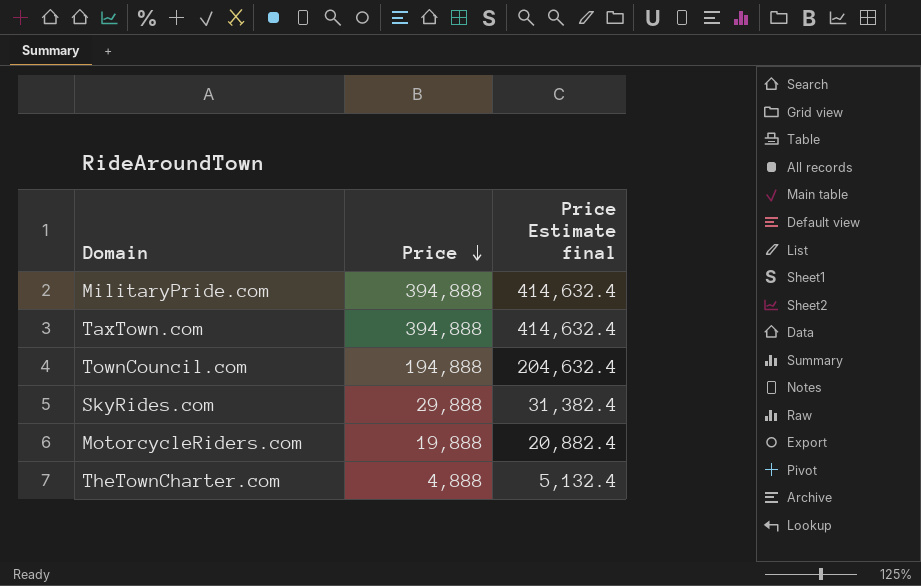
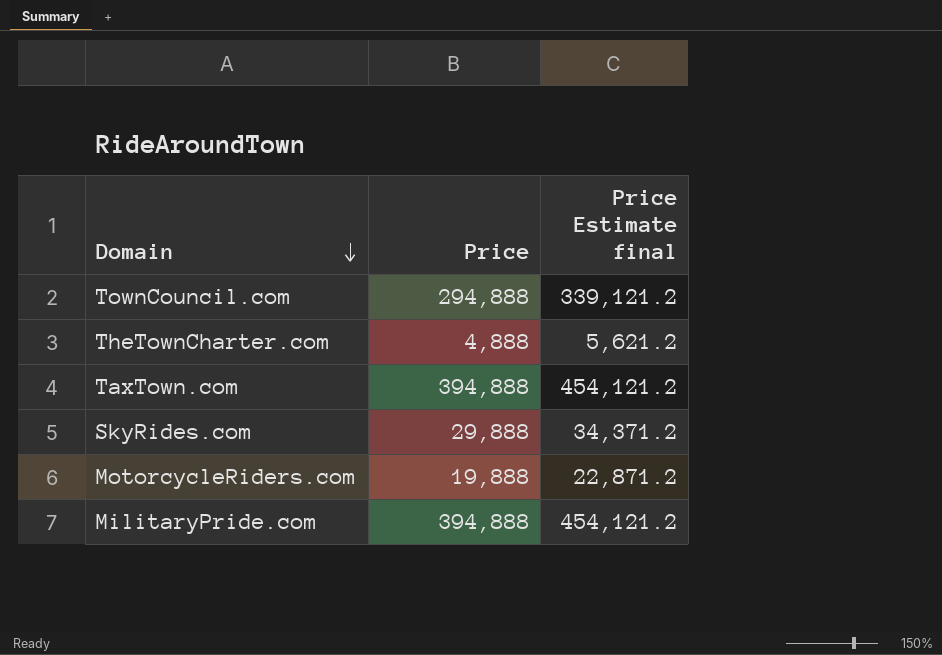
row order: Price descending -> Domain descending
column Price Estimate final | formula: [Price] * 1.05 -> [Price] * 1.15
TownCouncil.com | Price: 194,888 -> 294,888

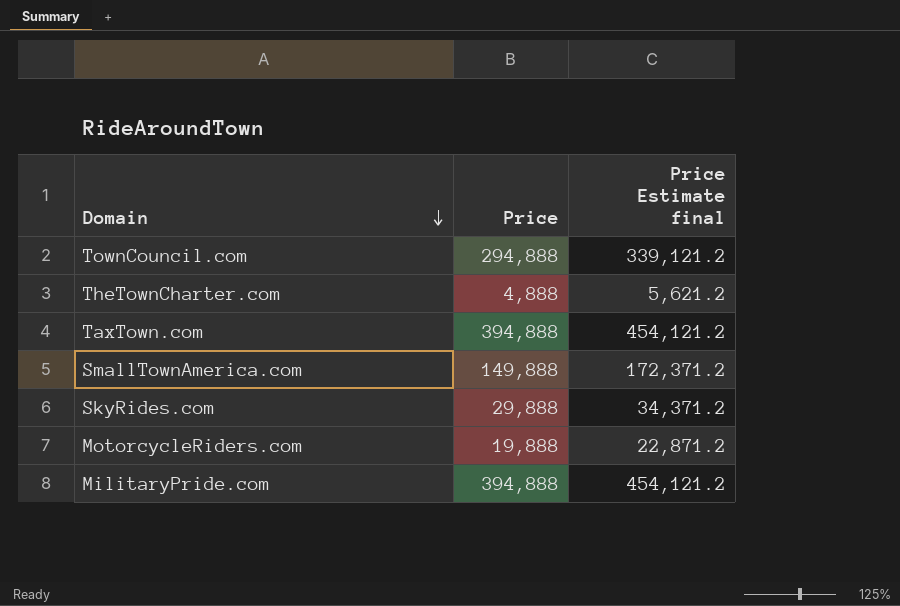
row SmallTownAmerica.com: none -> 149,888 | 172,371.2

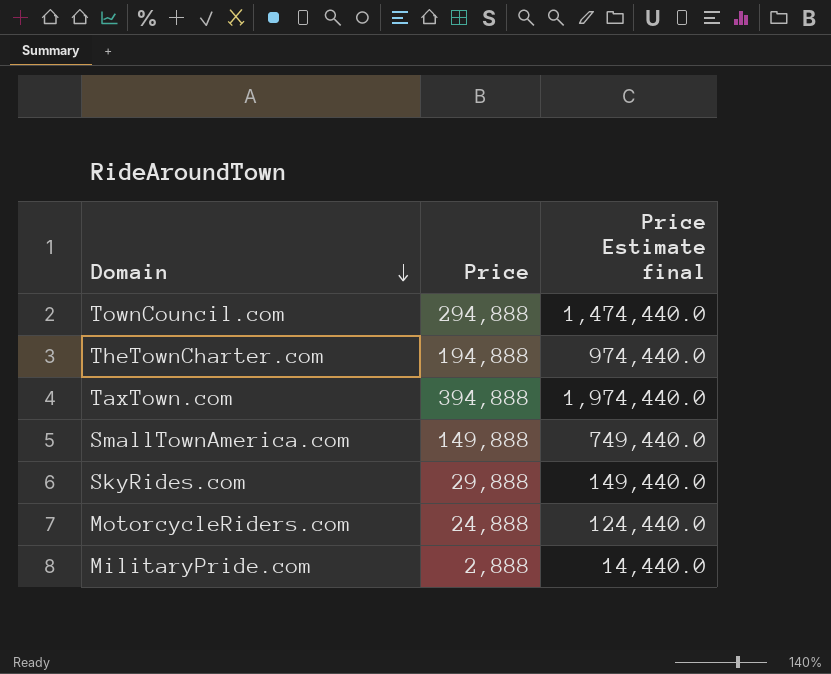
column Price Estimate final | formula: [Price] * 1.15 -> [Price] * 5
TheTownCharter.com | Price: 4,888 -> 194,888
MotorcycleRiders.com | Price: 19,888 -> 24,888
MilitaryPride.com | Price: 394,888 -> 2,888

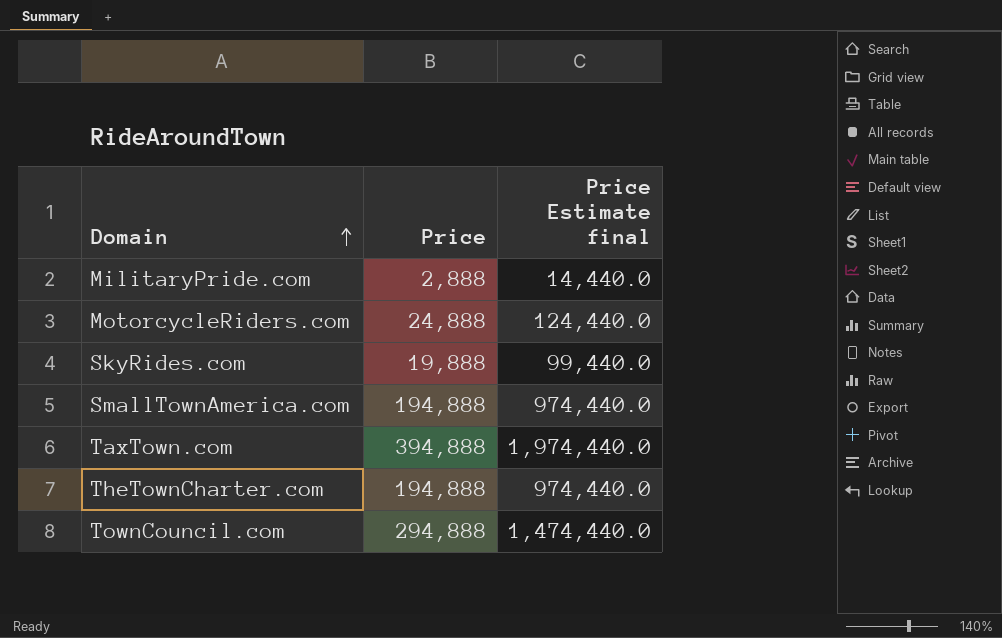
row order: Domain descending -> Domain ascending
SkyRides.com | Price: 29,888 -> 19,888
SkyRides.com | Price Estimate final: 149,440.0 -> 99,440.0
SmallTownAmerica.com | Price: 149,888 -> 194,888
SmallTownAmerica.com | Price Estimate final: 749,440.0 -> 974,440.0

